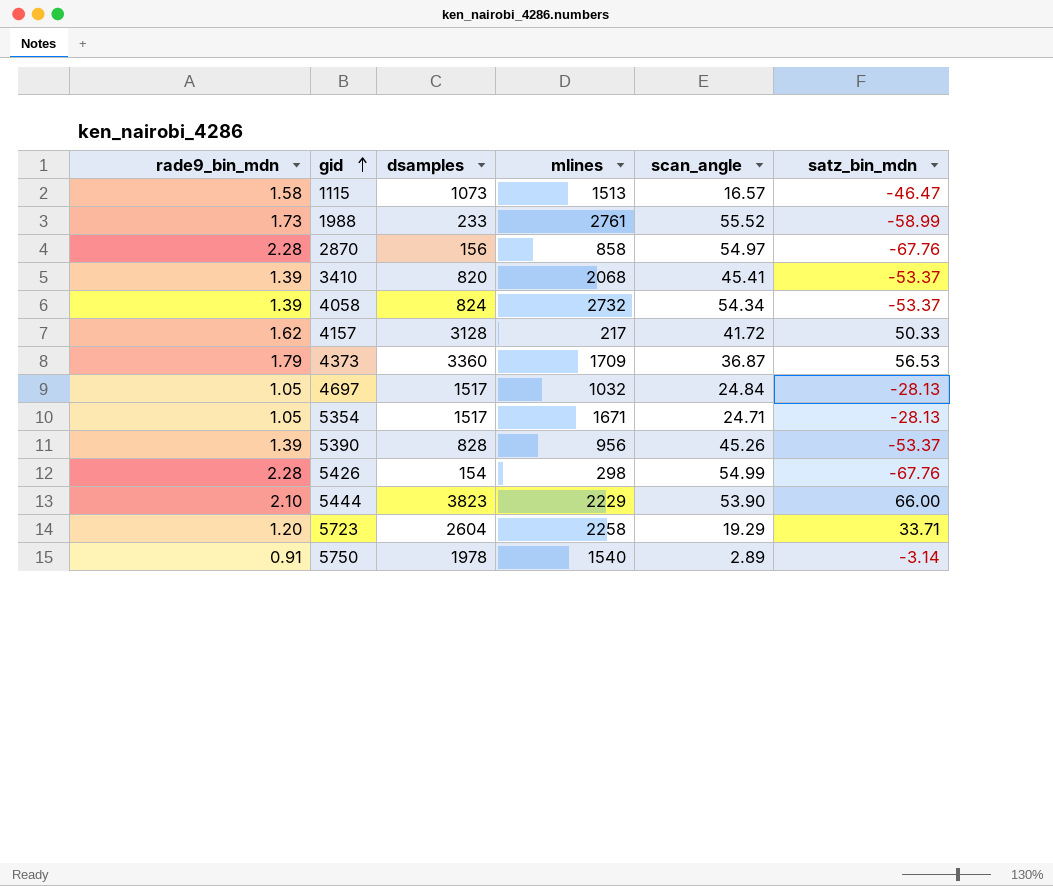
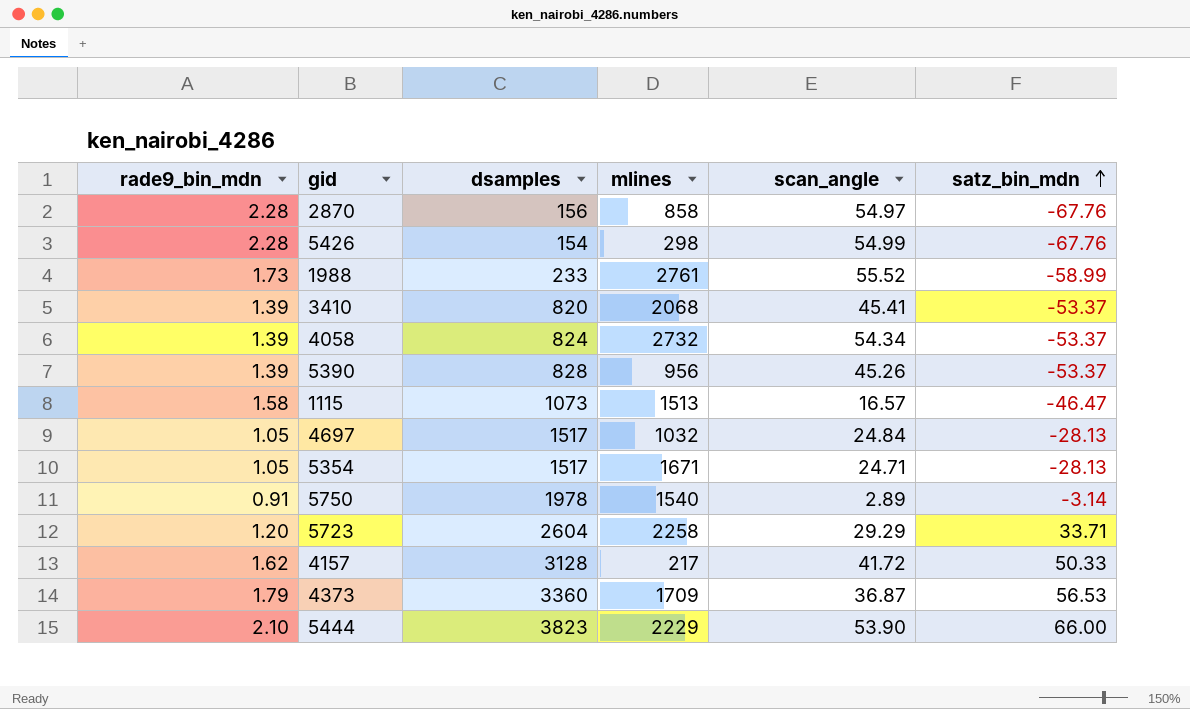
row order: gid ascending -> satz_bin_mdn ascending
5723 | scan_angle: 19.29 -> 29.29

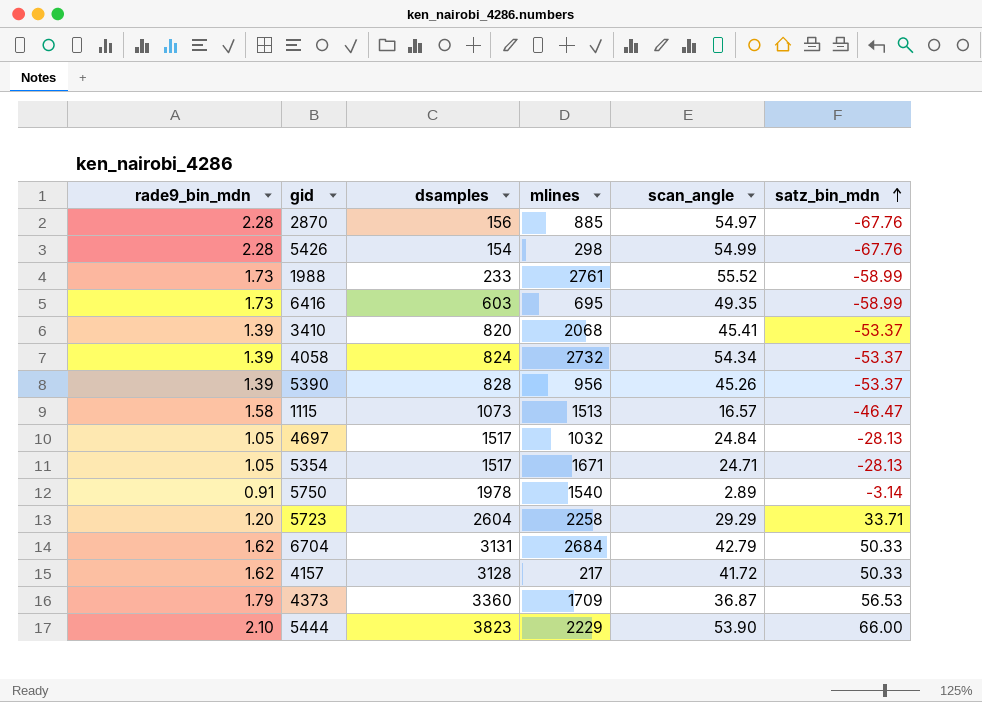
2870 | mlines: 858 -> 885
row 6416: none -> 1.73 | 603 | 695 | 49.35 | -58.99
row 6704: none -> 1.62 | 3131 | 2684 | 42.79 | 50.33

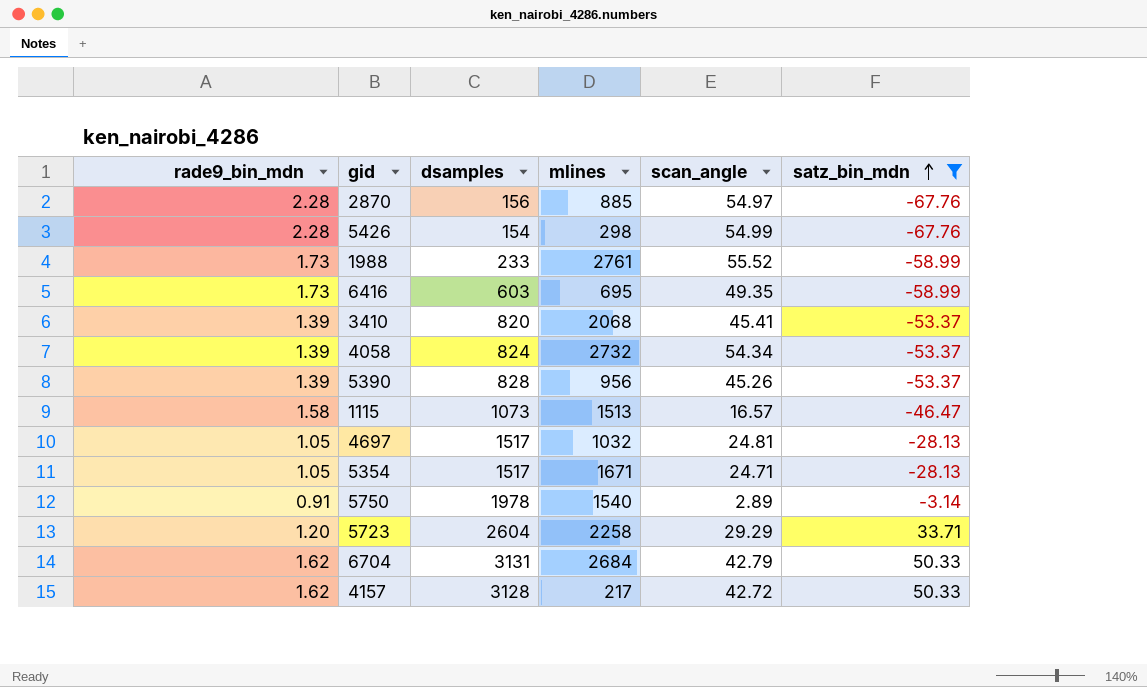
filter: none -> satz_bin_mdn <= 50.33
4697 | scan_angle: 24.84 -> 24.81
4157 | scan_angle: 41.72 -> 42.72

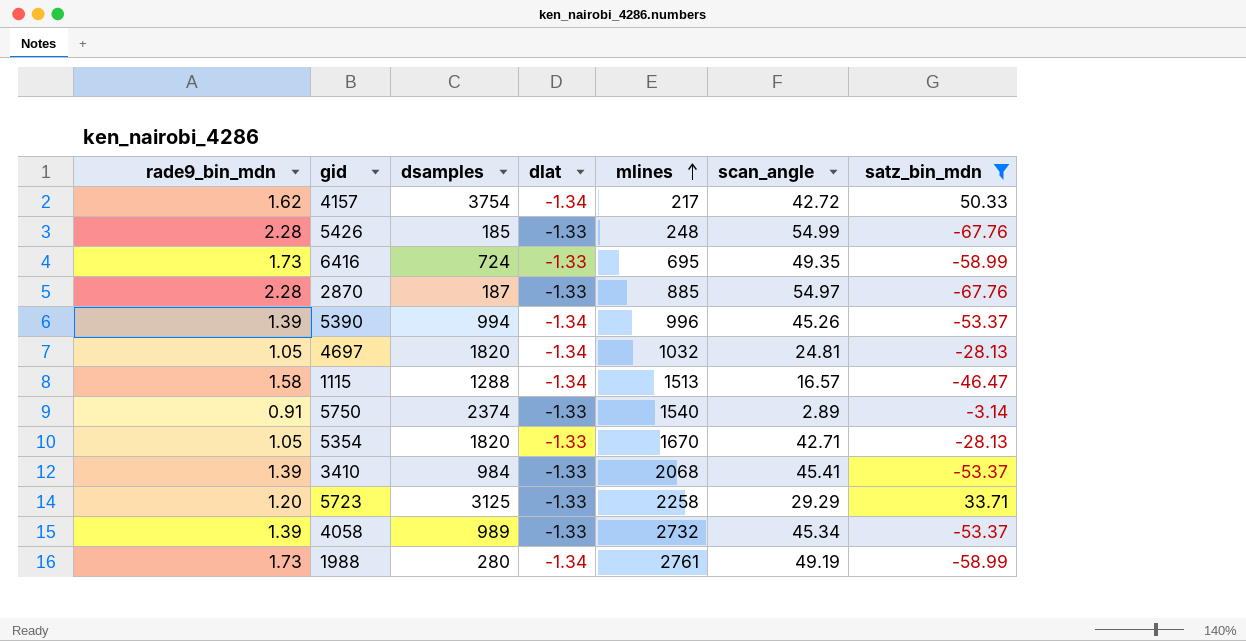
row order: satz_bin_mdn ascending -> mlines ascending
column dlat | position: none -> 4
row 6704: 1.62 | 3131 | 2684 | 42.79 | 50.33 -> none
4157 | dsamples: 3128 -> 3754
5426 | dsamples: 154 -> 185
5426 | mlines: 298 -> 248
6416 | dsamples: 603 -> 724
2870 | dsamples: 156 -> 187
5390 | dsamples: 828 -> 994
5390 | mlines: 956 -> 996
4697 | dsamples: 1517 -> 1820
1115 | dsamples: 1073 -> 1288
5750 | dsamples: 1978 -> 2374
5354 | dsamples: 1517 -> 1820
5354 | mlines: 1671 -> 1670
5354 | scan_angle: 24.71 -> 42.71
3410 | dsamples: 820 -> 984
5723 | dsamples: 2604 -> 3125
4058 | dsamples: 824 -> 989
4058 | scan_angle: 54.34 -> 45.34
1988 | dsamples: 233 -> 280
1988 | scan_angle: 55.52 -> 49.19

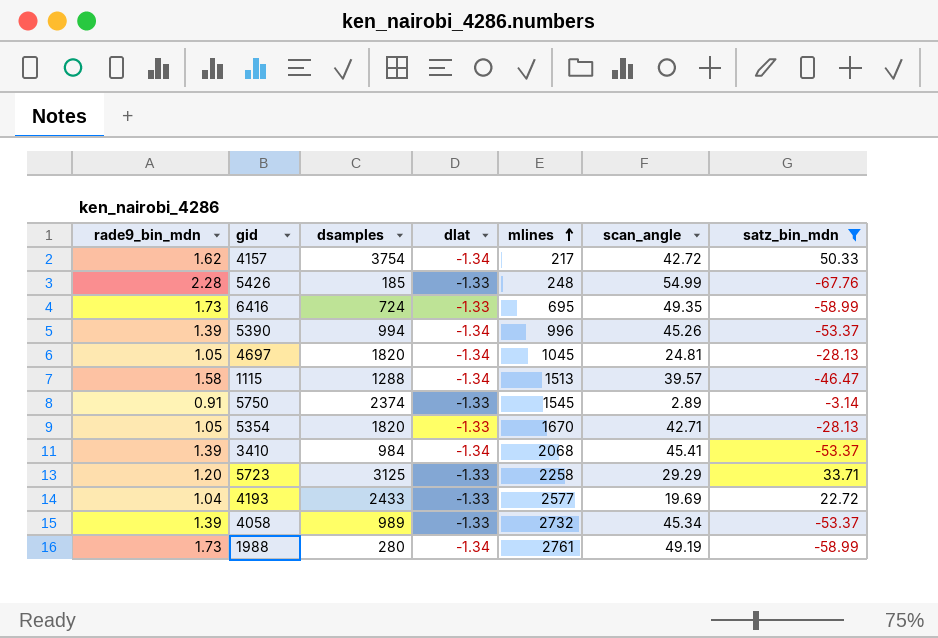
row 2870: 2.28 | 187 | -1.33 | 885 | 54.97 | -67.76 -> none
4697 | mlines: 1032 -> 1045
1115 | scan_angle: 16.57 -> 39.57
5750 | mlines: 1540 -> 1545
3410 | dlat: -1.33 -> -1.34
row 4193: none -> 1.04 | 2433 | -1.33 | 2577 | 19.69 | 22.72

